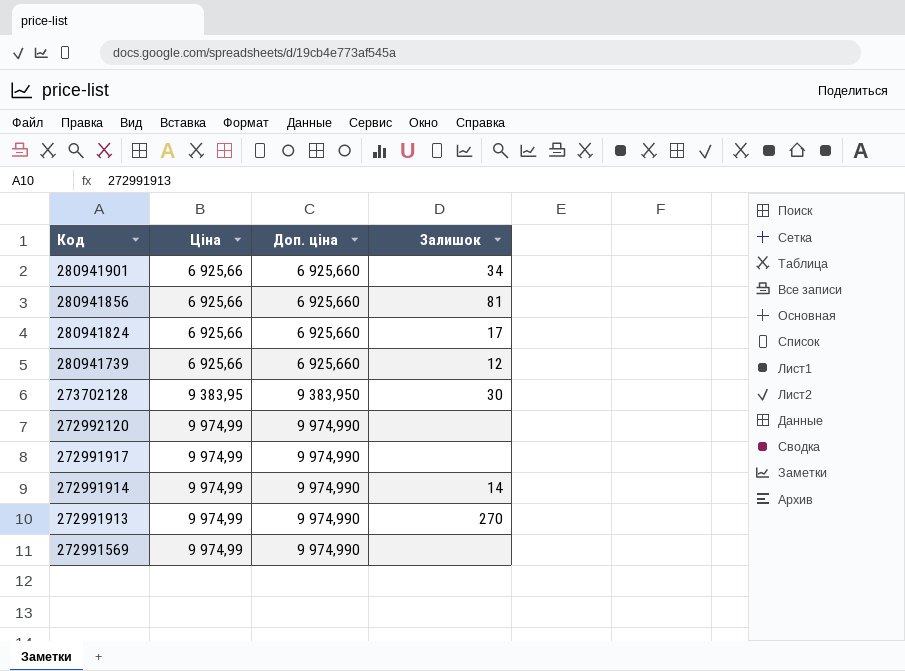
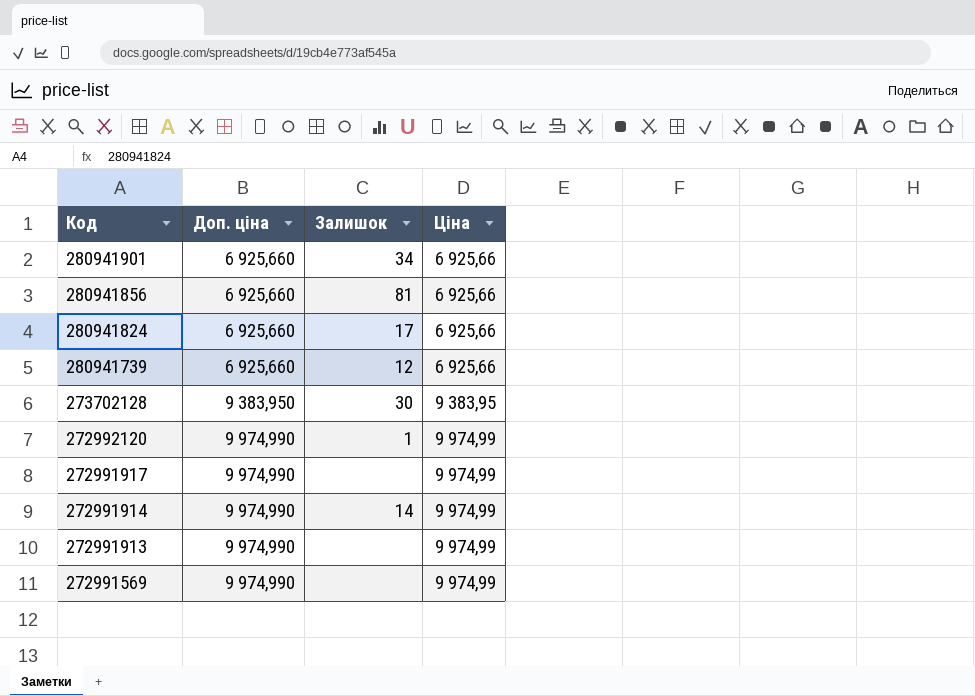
column Ціна | position: 2 -> 4
272992120 | Залишок: none -> 1
272991913 | Залишок: 270 -> none

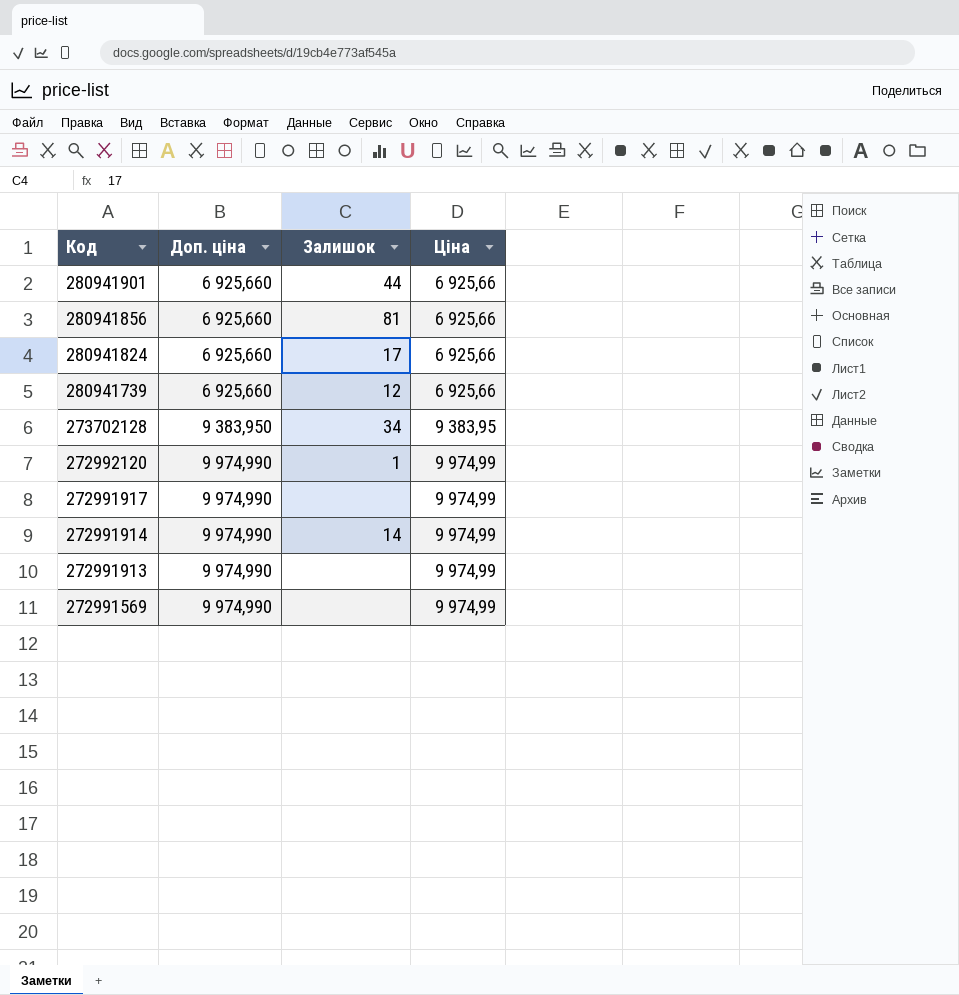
280941901 | Залишок: 34 -> 44
273702128 | Залишок: 30 -> 34

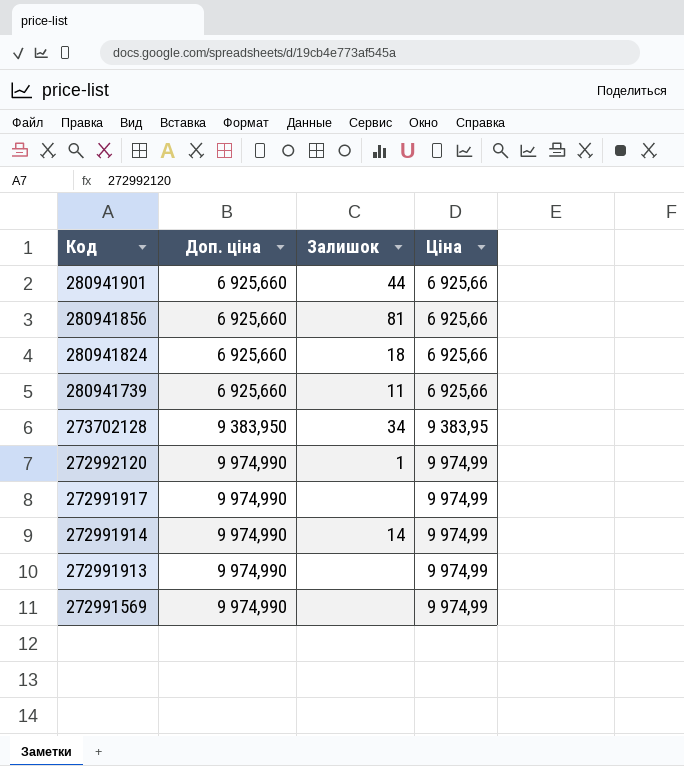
280941824 | Залишок: 17 -> 18
280941739 | Залишок: 12 -> 11

